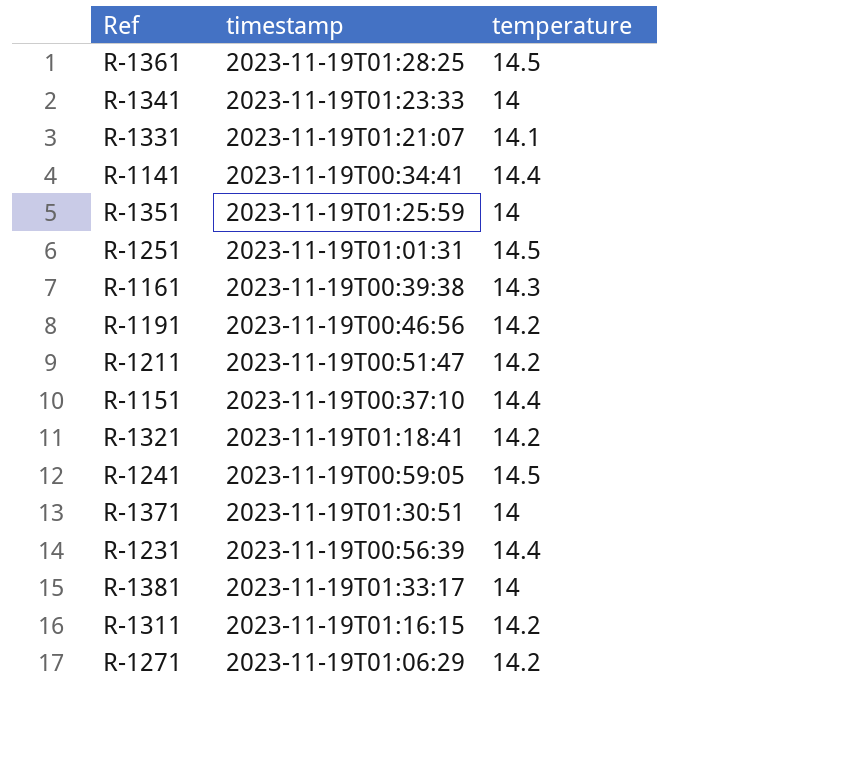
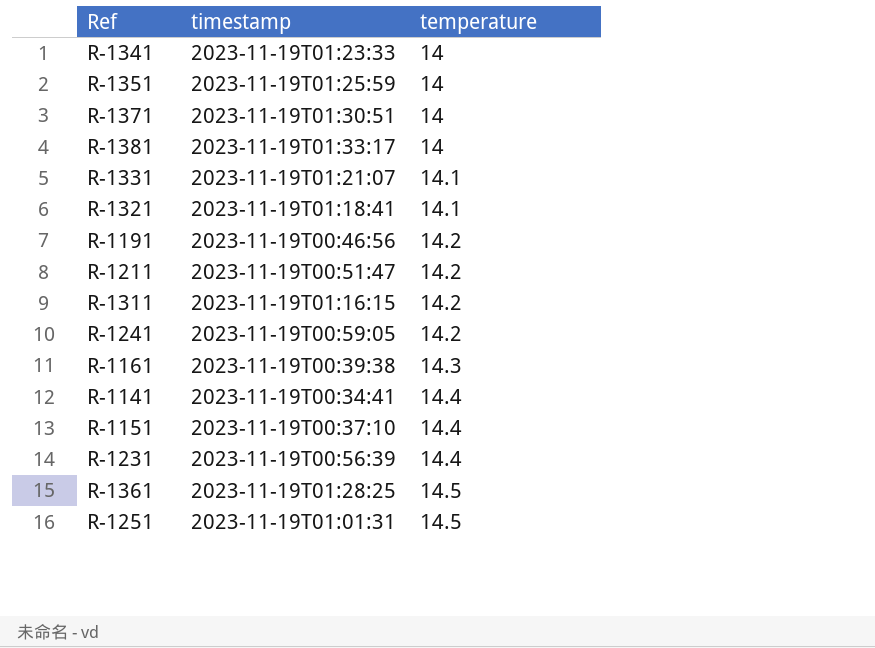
row order: none -> temperature ascending
row R-1271: 2023-11-19T01:06:29 | 14.2 -> none
R-1321 | temperature: 14.2 -> 14.1
R-1241 | temperature: 14.5 -> 14.2

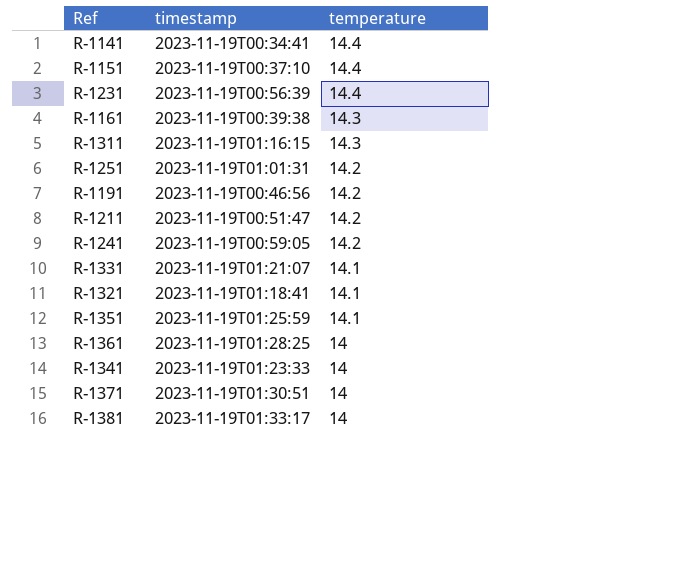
row order: temperature ascending -> temperature descending
R-1311 | temperature: 14.2 -> 14.3
R-1251 | temperature: 14.5 -> 14.2
R-1351 | temperature: 14 -> 14.1
R-1361 | temperature: 14.5 -> 14

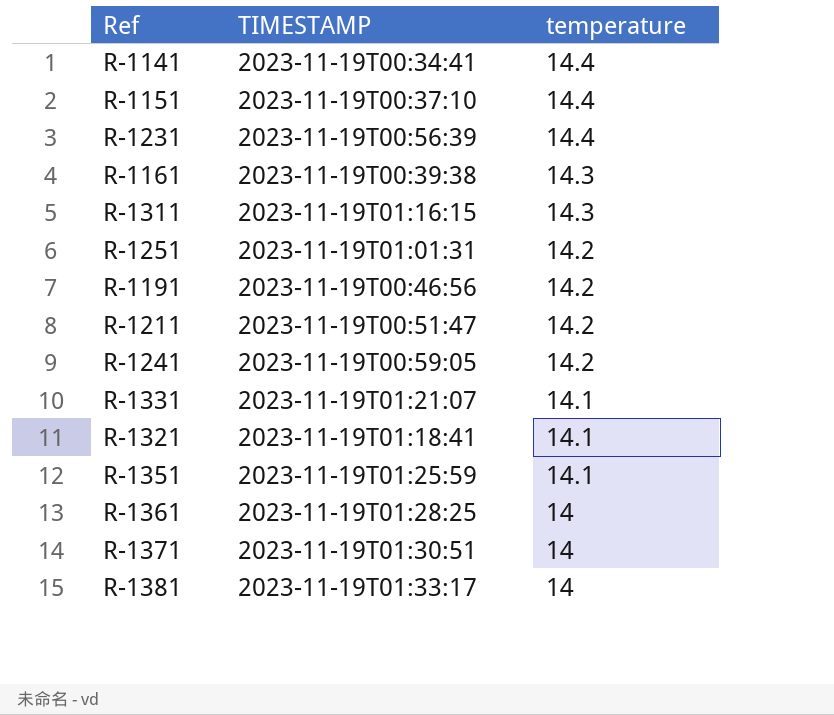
column name: timestamp -> TIMESTAMP
row R-1341: 2023-11-19T01:23:33 | 14 -> none

